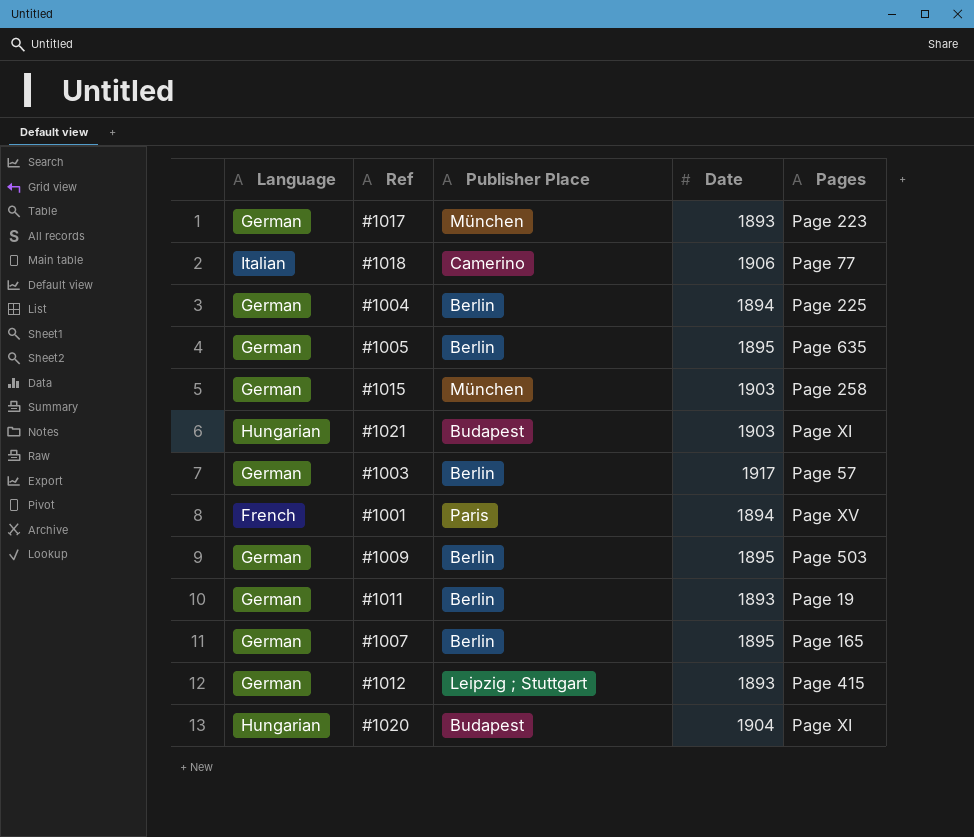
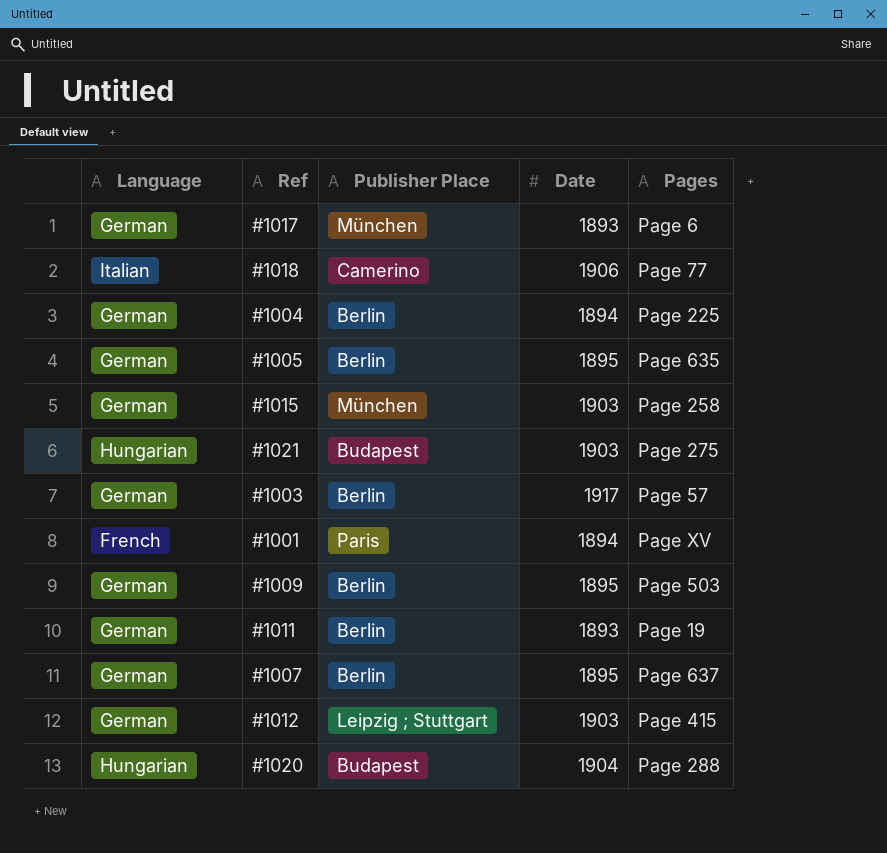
#1017 | Pages: Page 223 -> Page 6
#1021 | Pages: Page XI -> Page 275
#1007 | Pages: Page 165 -> Page 637
#1012 | Date: 1893 -> 1903
#1020 | Pages: Page XI -> Page 288

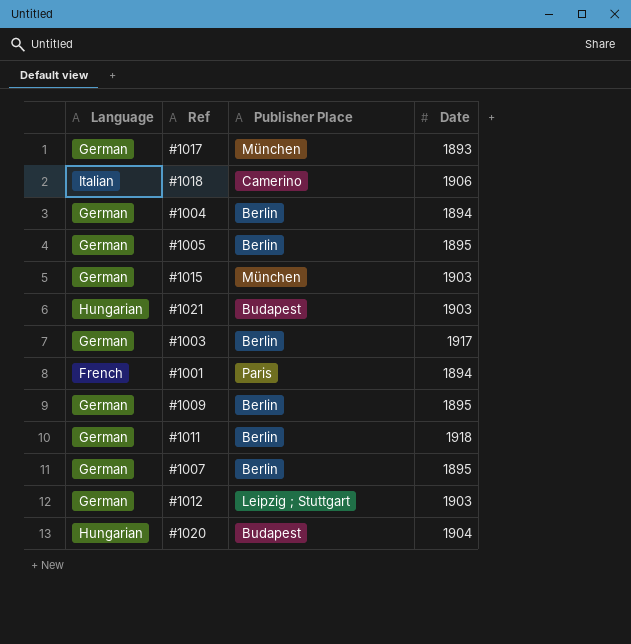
column Pages | position: 5 -> none
#1011 | Date: 1893 -> 1918

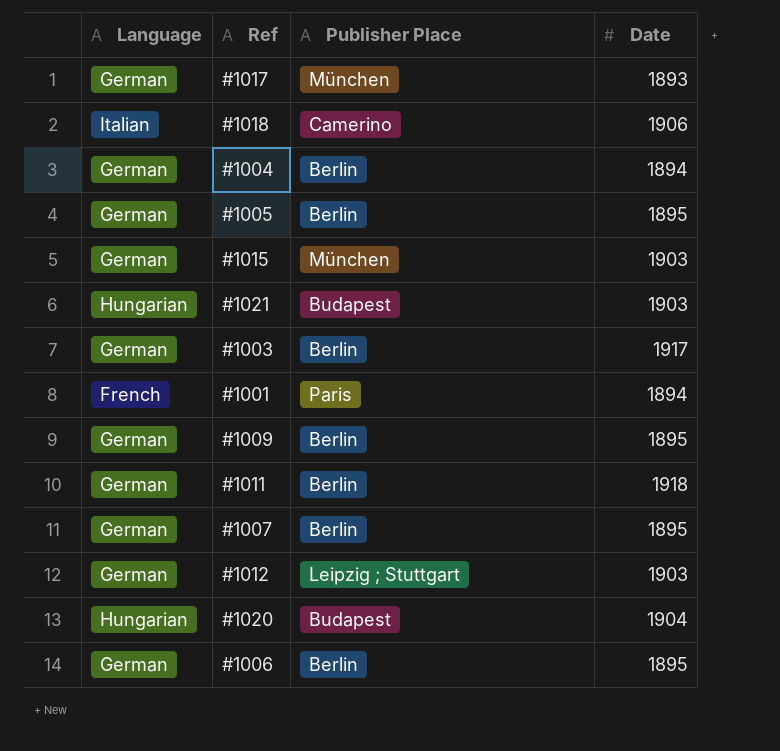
row #1006: none -> German | Berlin | 1895

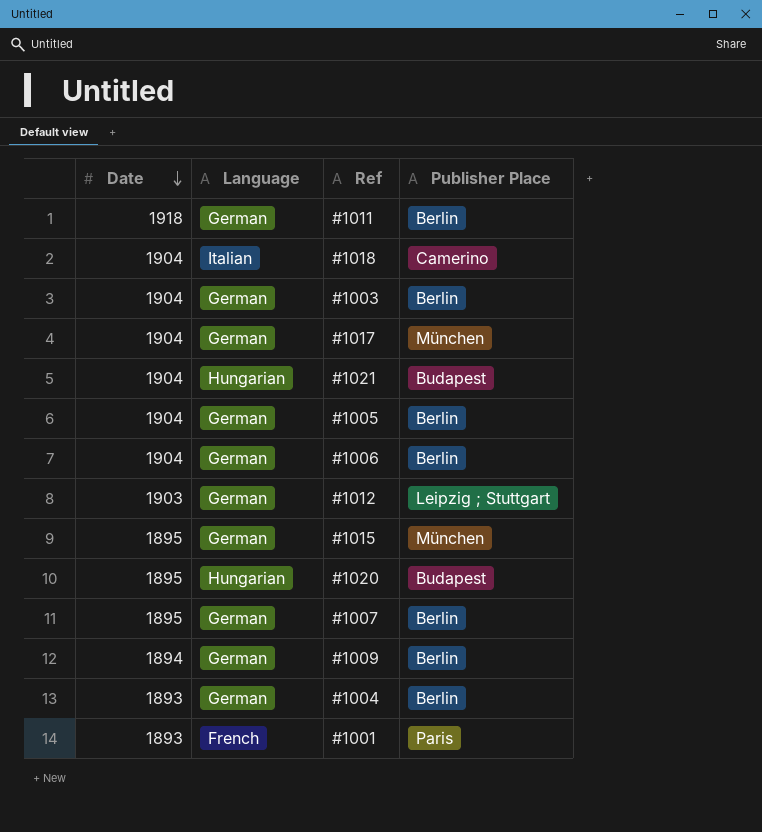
row order: none -> Date descending
column Date | position: 4 -> 1
#1018 | Date: 1906 -> 1904
#1003 | Date: 1917 -> 1904
#1017 | Date: 1893 -> 1904
#1021 | Date: 1903 -> 1904
#1005 | Date: 1895 -> 1904
#1006 | Date: 1895 -> 1904
#1015 | Date: 1903 -> 1895
#1020 | Date: 1904 -> 1895
#1009 | Date: 1895 -> 1894
#1004 | Date: 1894 -> 1893
#1001 | Date: 1894 -> 1893

